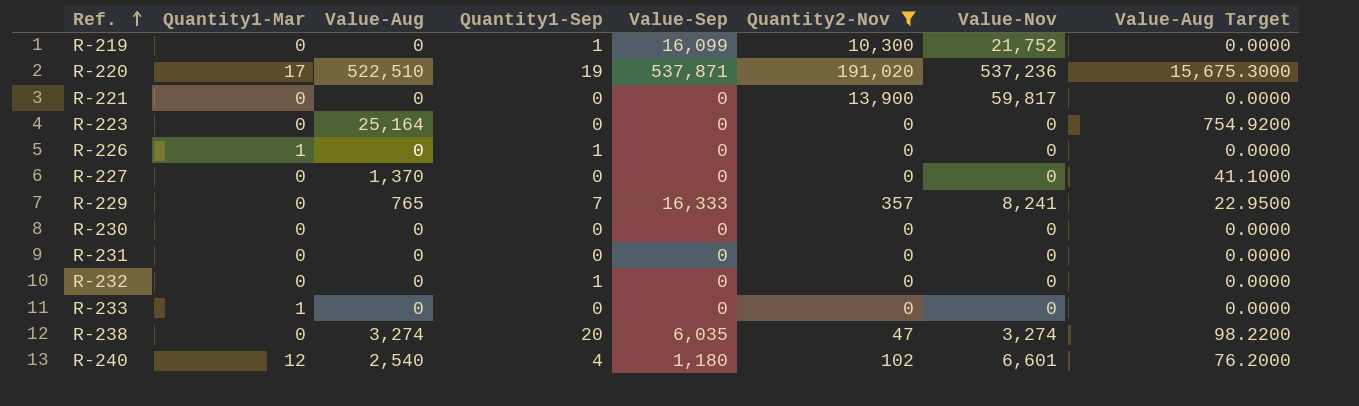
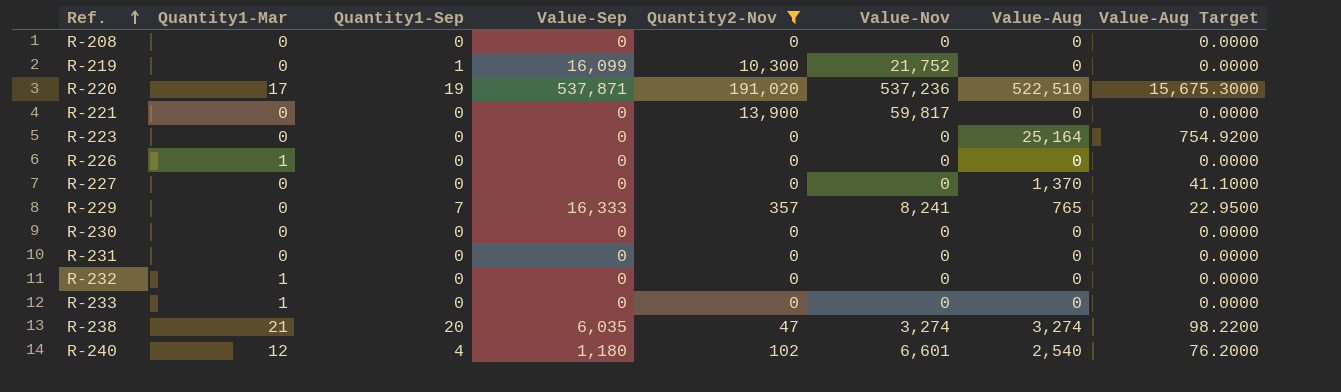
column Value-Aug | position: 3 -> 7
row R-208: none -> 0 | 0 | 0 | 0 | 0 | 0 | 0.0000
R-226 | Quantity1-Sep: 1 -> 0
R-232 | Quantity1-Mar: 0 -> 1
R-232 | Quantity1-Sep: 1 -> 0
R-238 | Quantity1-Mar: 0 -> 21

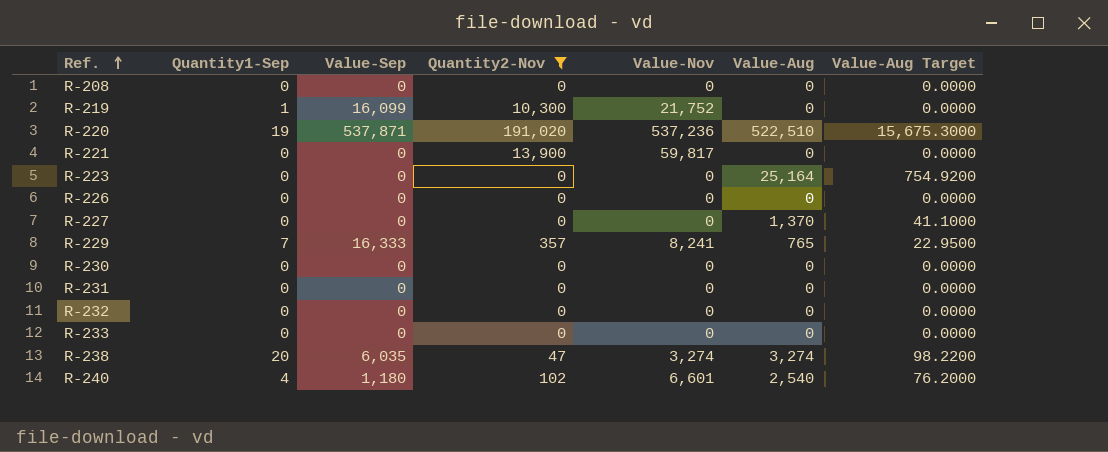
column Quantity1-Mar | position: 2 -> none

